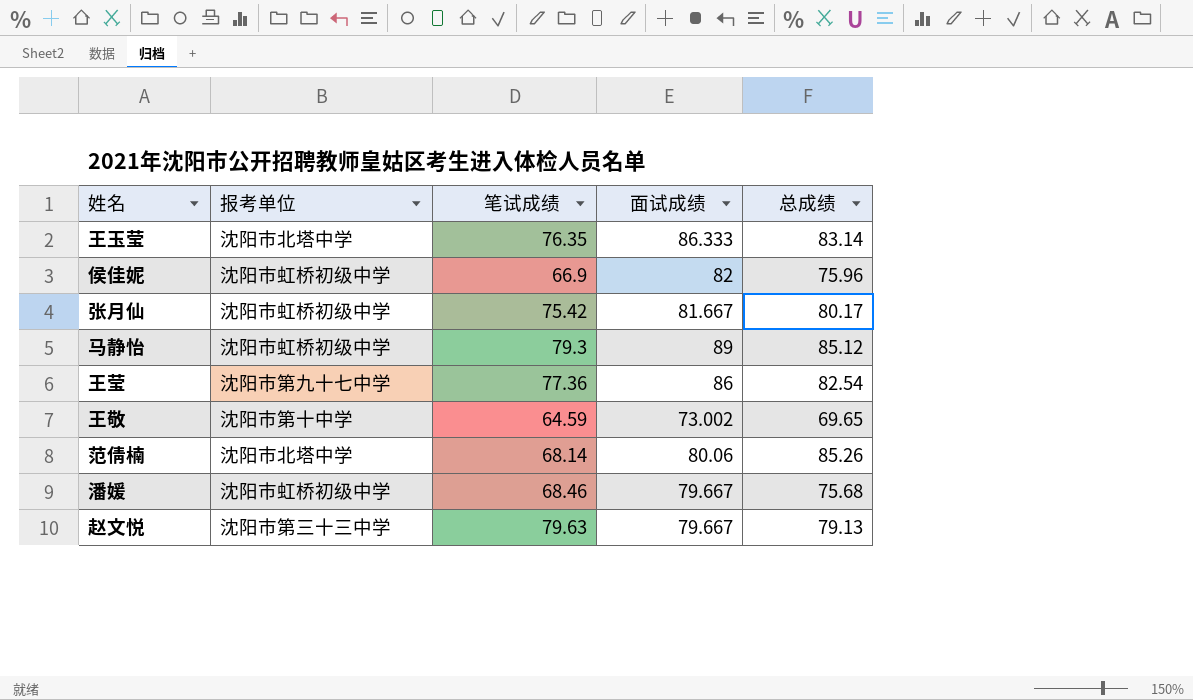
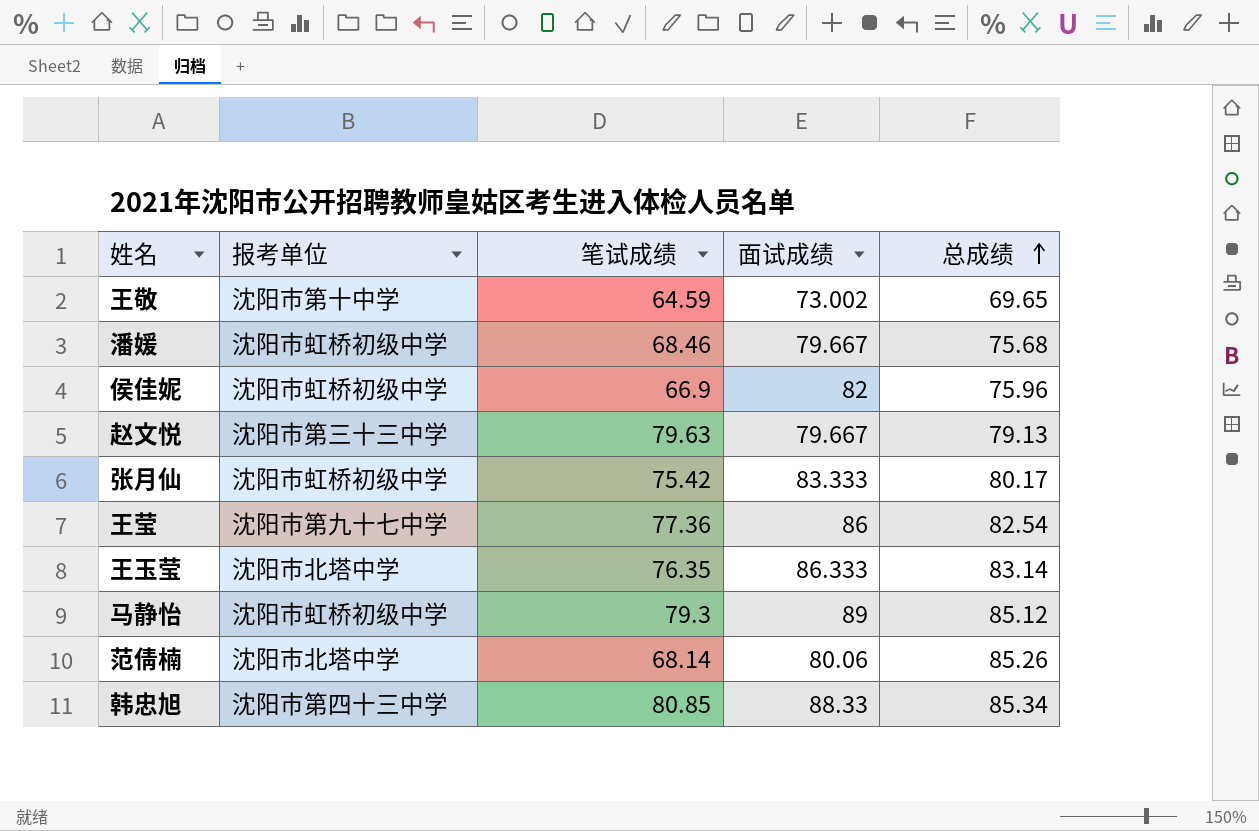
row order: none -> 总成绩 ascending
张月仙 | 面试成绩: 81.667 -> 83.333
row 韩忠旭: none -> 沈阳市第四十三中学 | 80.85 | 88.33 | 85.34

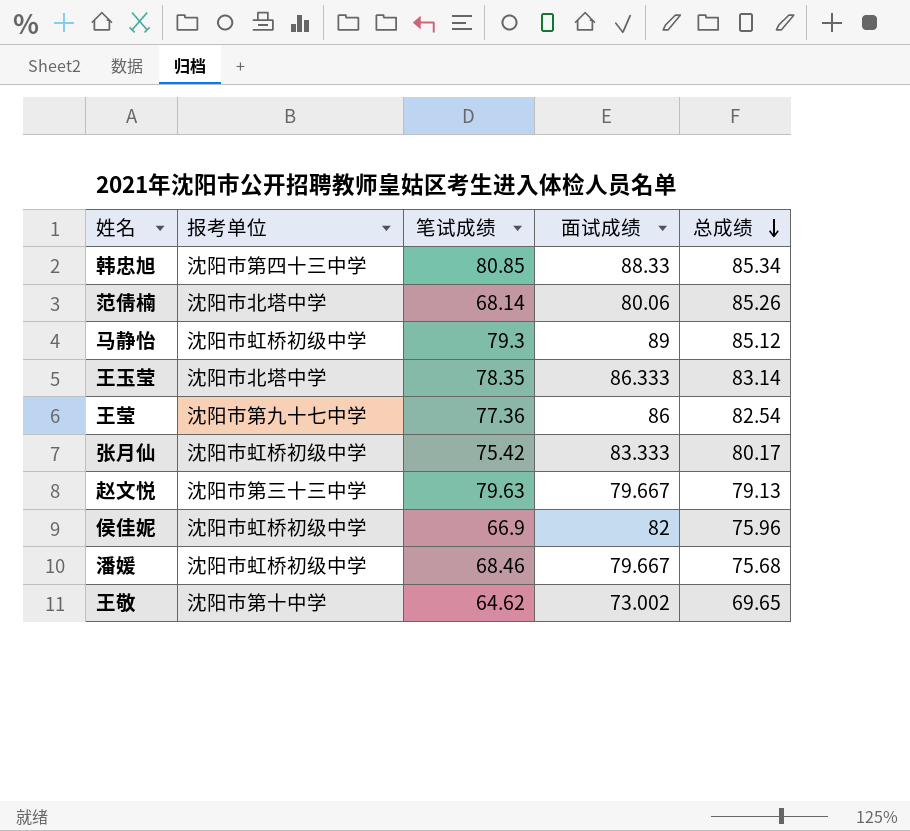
row order: 总成绩 ascending -> 总成绩 descending
王玉莹 | 笔试成绩: 76.35 -> 78.35
王敬 | 笔试成绩: 64.59 -> 64.62

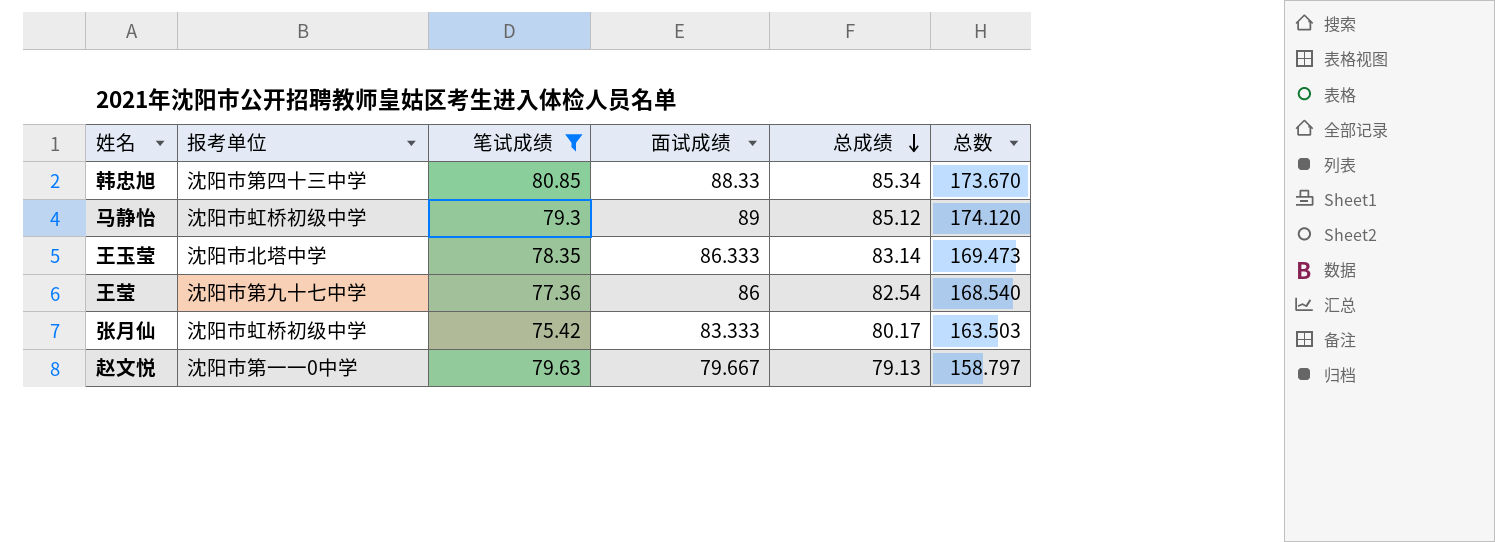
filter: none -> 笔试成绩 >= 75.42
column 总数 | formula: none -> [面试成绩] + [总成绩]
赵文悦 | 报考单位: 沈阳市第三十三中学 -> 沈阳市第一一0中学

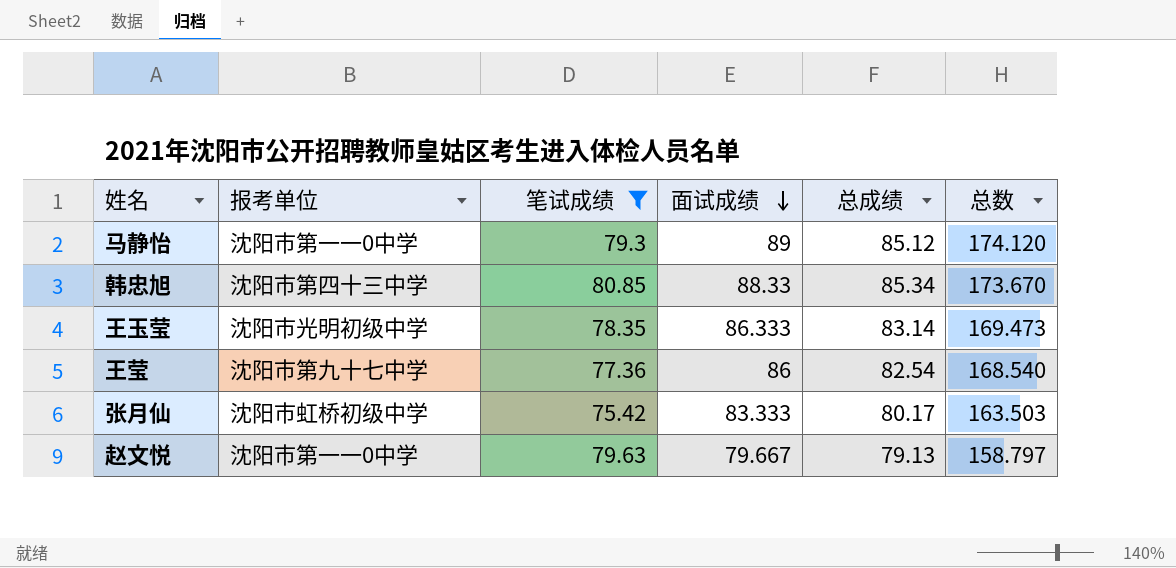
row order: 总成绩 descending -> 面试成绩 descending
马静怡 | 报考单位: 沈阳市虹桥初级中学 -> 沈阳市第一一0中学
王玉莹 | 报考单位: 沈阳市北塔中学 -> 沈阳市光明初级中学

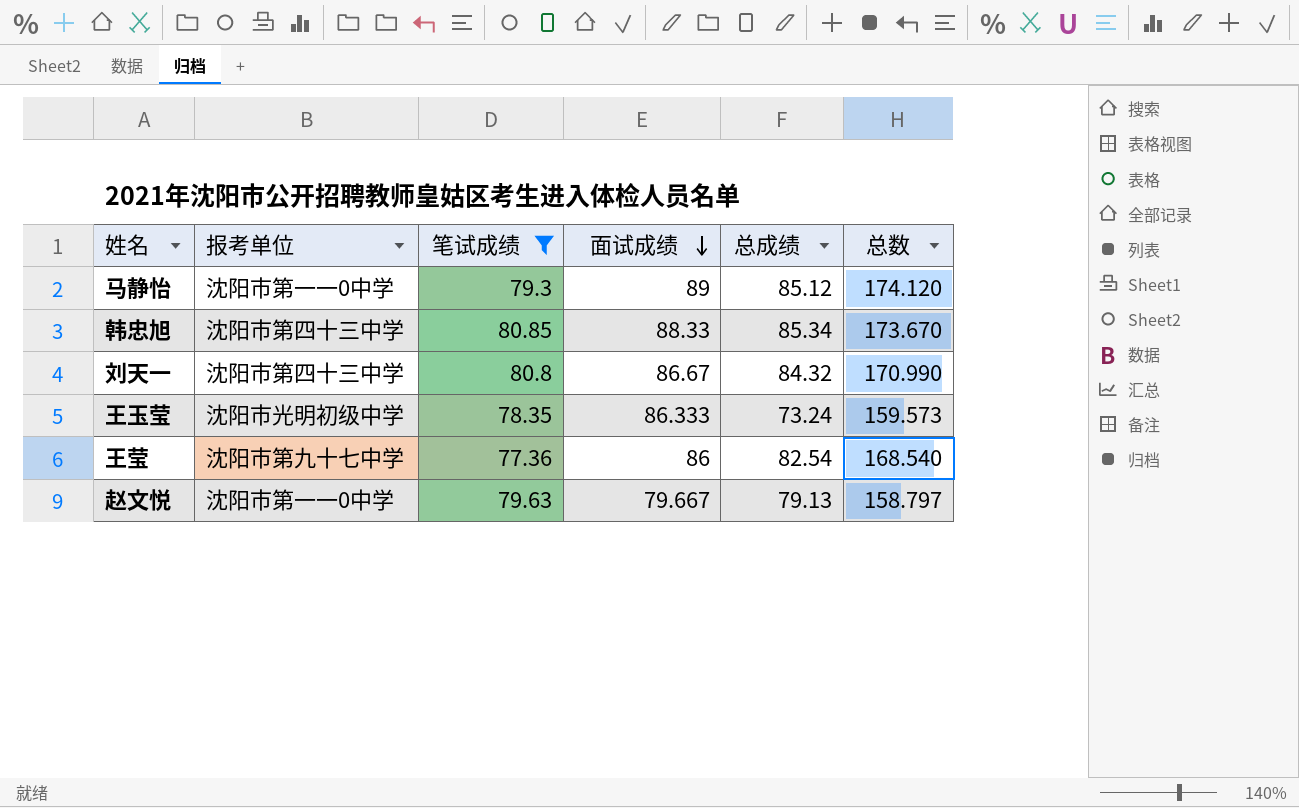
row 张月仙: 沈阳市虹桥初级中学 | 75.42 | 83.333 | 80.17 | 163.503 -> none
row 刘天一: none -> 沈阳市第四十三中学 | 80.8 | 86.67 | 84.32 | 170.990
王玉莹 | 总成绩: 83.14 -> 73.24
王玉莹 | 总数: 169.473 -> 159.573

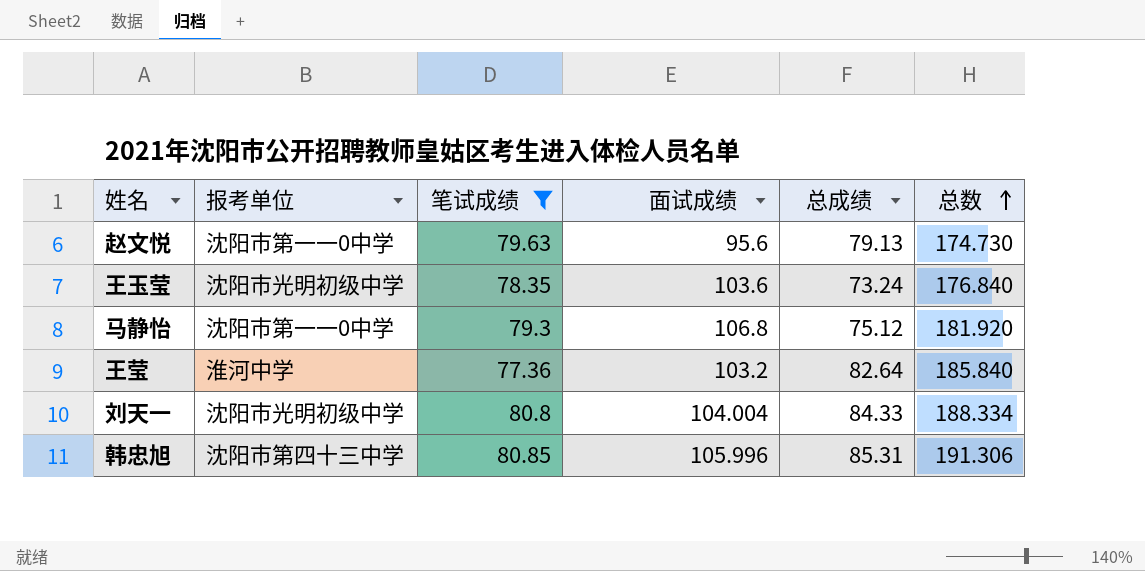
row order: 面试成绩 descending -> 总数 ascending
赵文悦 | 面试成绩: 79.667 -> 95.6
赵文悦 | 总数: 158.797 -> 174.730
王玉莹 | 面试成绩: 86.333 -> 103.6
王玉莹 | 总数: 159.573 -> 176.840
马静怡 | 面试成绩: 89 -> 106.8
马静怡 | 总成绩: 85.12 -> 75.12
马静怡 | 总数: 174.120 -> 181.920
王莹 | 报考单位: 沈阳市第九十七中学 -> 淮河中学
王莹 | 面试成绩: 86 -> 103.2
王莹 | 总成绩: 82.54 -> 82.64
王莹 | 总数: 168.540 -> 185.840
刘天一 | 报考单位: 沈阳市第四十三中学 -> 沈阳市光明初级中学
刘天一 | 面试成绩: 86.67 -> 104.004
刘天一 | 总成绩: 84.32 -> 84.33
刘天一 | 总数: 170.990 -> 188.334
韩忠旭 | 面试成绩: 88.33 -> 105.996
韩忠旭 | 总成绩: 85.34 -> 85.31
韩忠旭 | 总数: 173.670 -> 191.306

